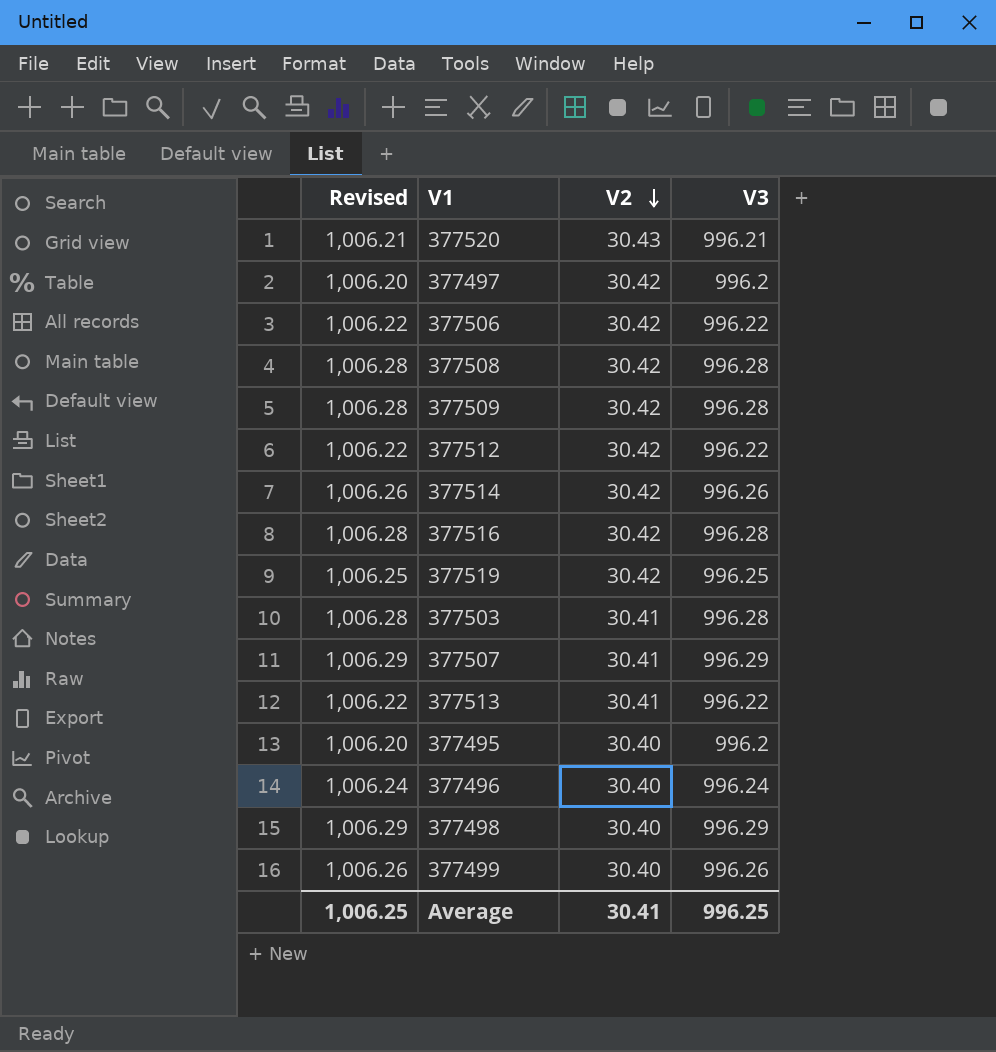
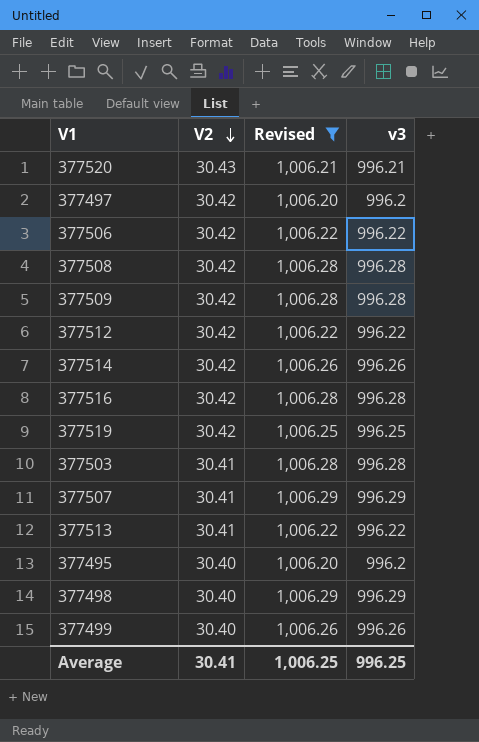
filter: none -> Revised != 1,006.24
column Revised | position: 1 -> 3
column name: V3 -> v3

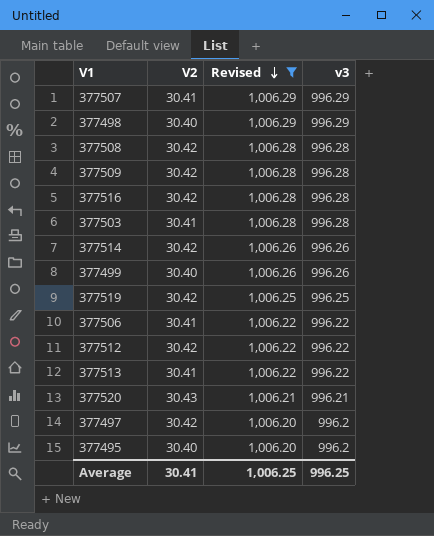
row order: V2 descending -> Revised descending
377506 | V2: 30.42 -> 30.41

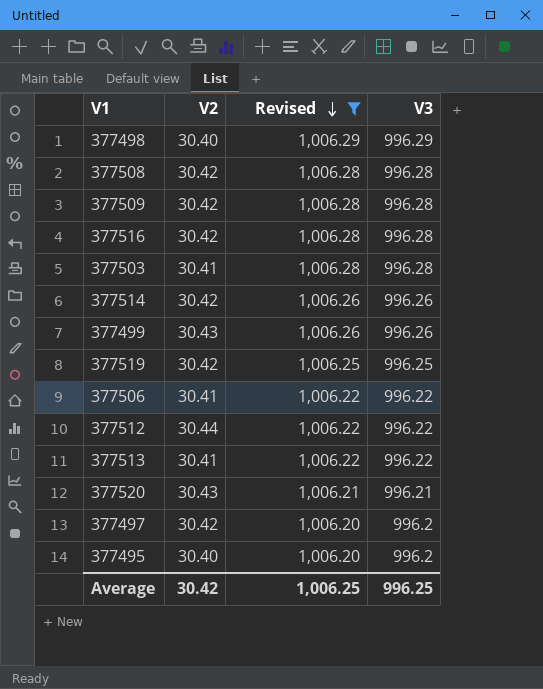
column name: v3 -> V3
row 377507: 30.41 | 1,006.29 | 996.29 -> none
377499 | V2: 30.40 -> 30.43
377512 | V2: 30.42 -> 30.44
Average | V2: 30.41 -> 30.42

